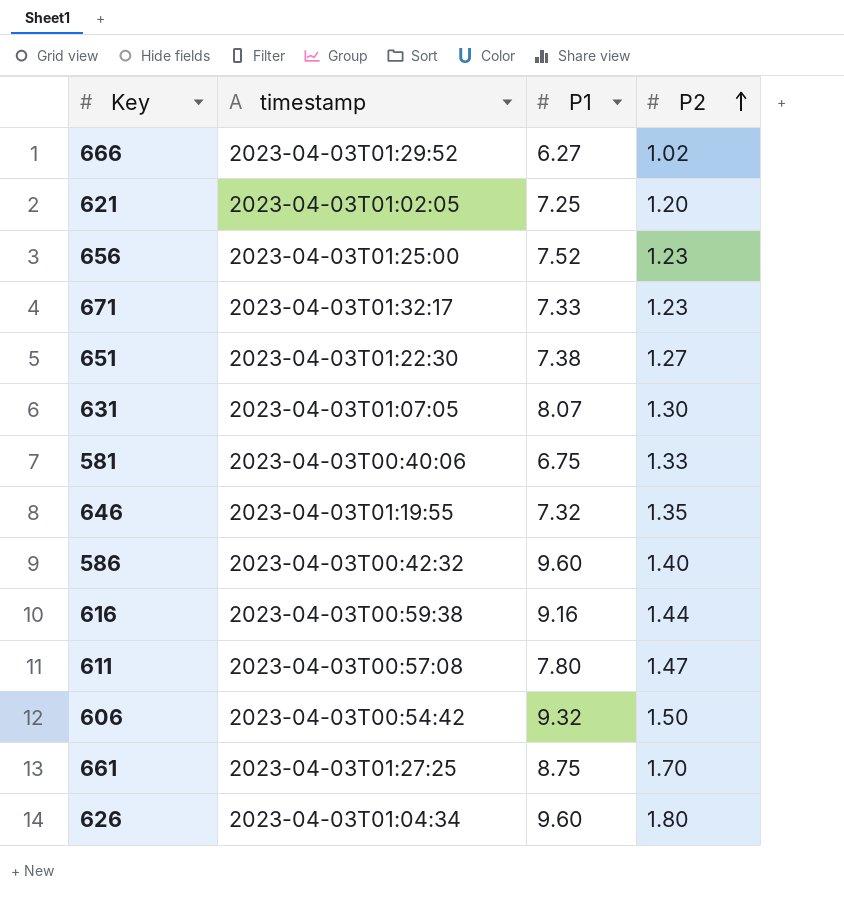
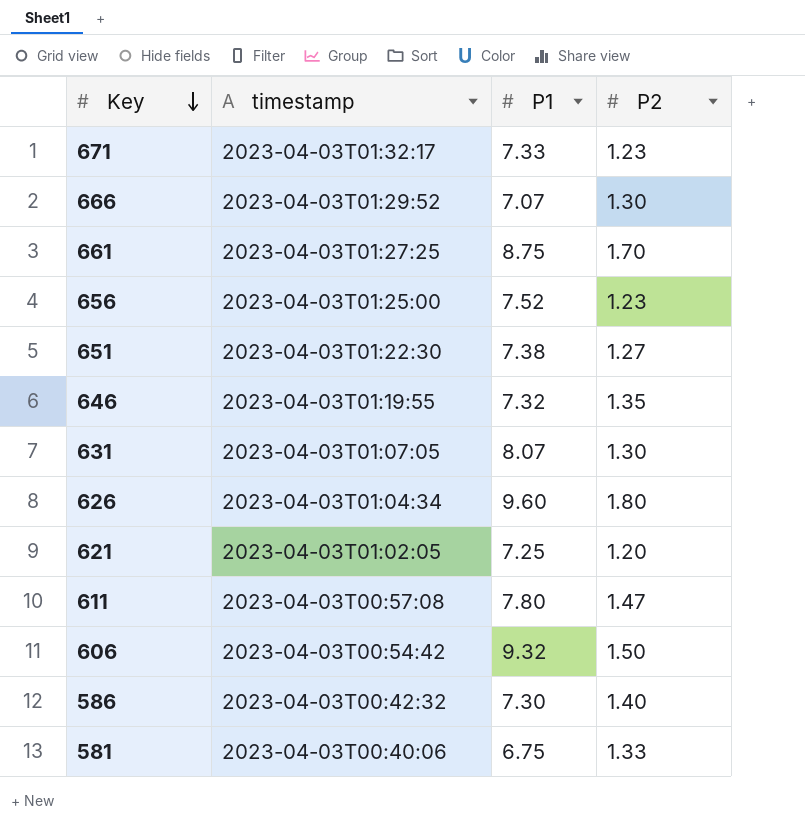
row order: P2 ascending -> Key descending
row 616: 2023-04-03T00:59:38 | 9.16 | 1.44 -> none
666 | P1: 6.27 -> 7.07
666 | P2: 1.02 -> 1.30
586 | P1: 9.60 -> 7.30

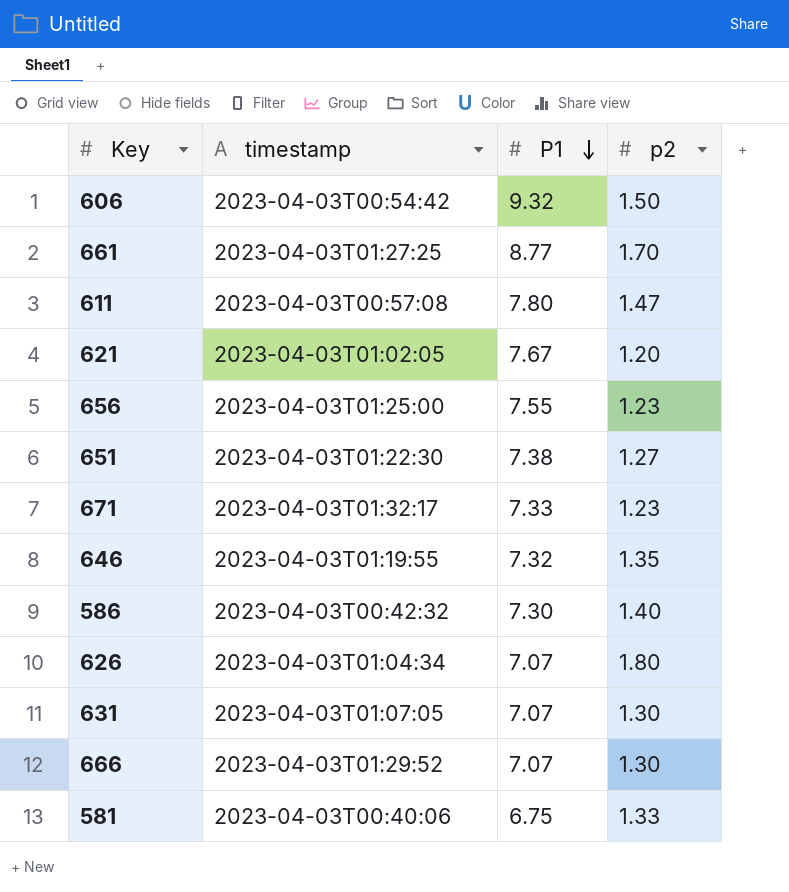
row order: Key descending -> P1 descending
column name: P2 -> p2
661 | P1: 8.75 -> 8.77
621 | P1: 7.25 -> 7.67
656 | P1: 7.52 -> 7.55
626 | P1: 9.60 -> 7.07
631 | P1: 8.07 -> 7.07

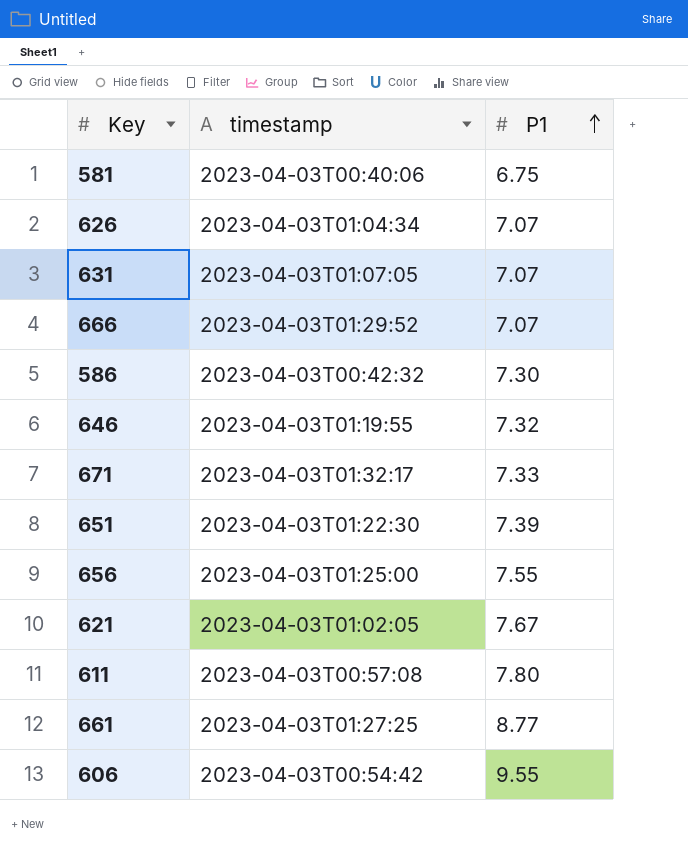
row order: P1 descending -> P1 ascending
column p2 | position: 4 -> none
651 | P1: 7.38 -> 7.39
606 | P1: 9.32 -> 9.55

